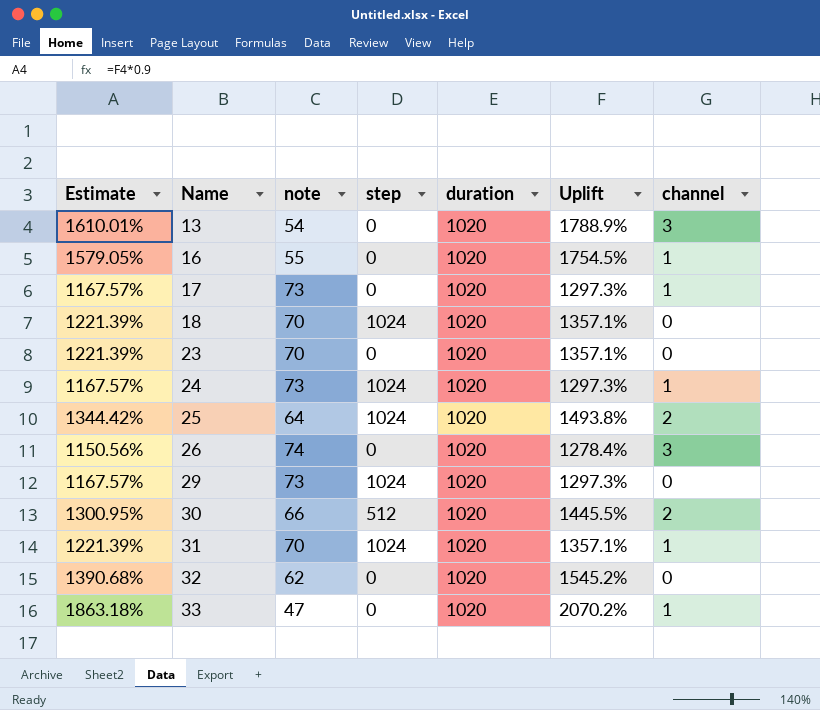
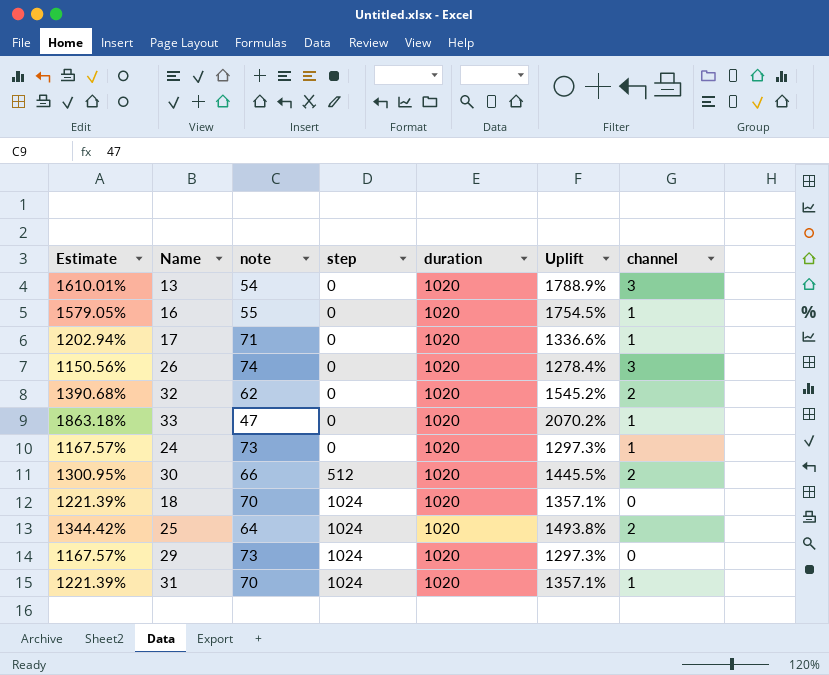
row order: Name ascending -> step ascending
row 23: 1221.39% | 70 | 0 | 1020 | 1357.1% | 0 -> none
17 | Estimate: 1167.57% -> 1202.94%
17 | note: 73 -> 71
17 | Uplift: 1297.3% -> 1336.6%
32 | channel: 0 -> 2
24 | step: 1024 -> 0

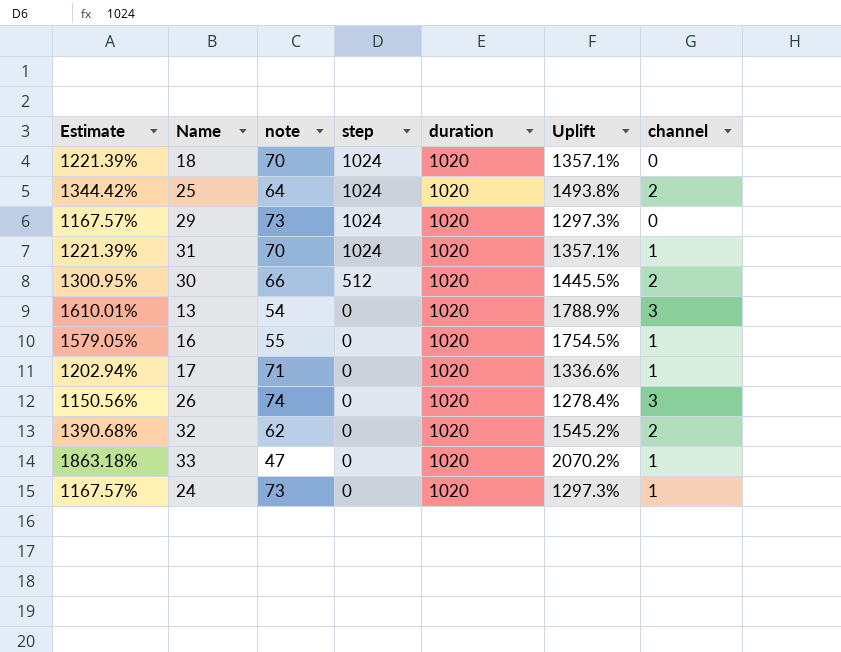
row order: step ascending -> step descending

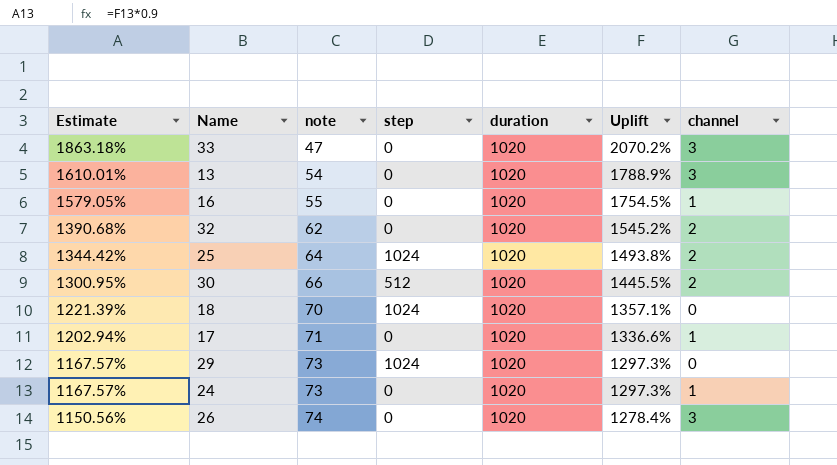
row order: step descending -> Estimate descending
row 31: 1221.39% | 70 | 1024 | 1020 | 1357.1% | 1 -> none
33 | channel: 1 -> 3

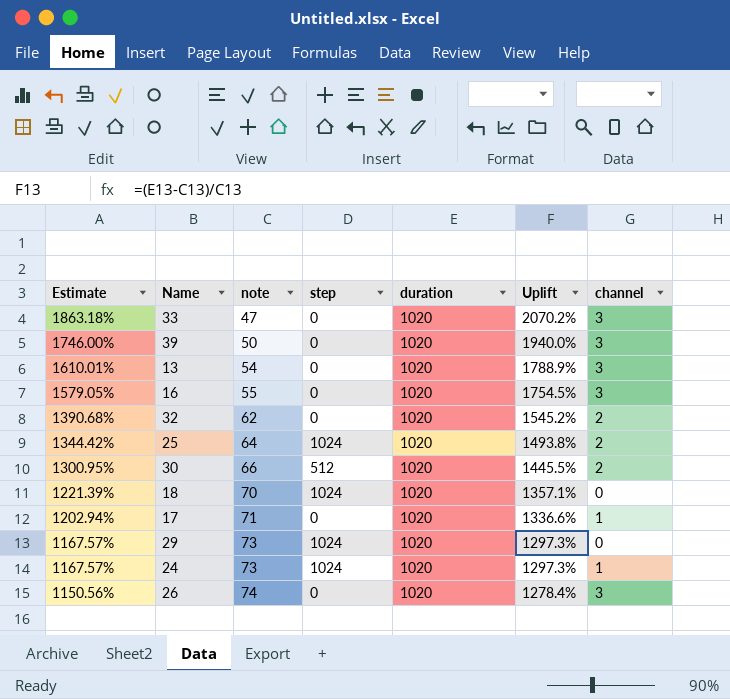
row 39: none -> 1746.00% | 50 | 0 | 1020 | 1940.0% | 3
16 | channel: 1 -> 3
24 | step: 0 -> 1024

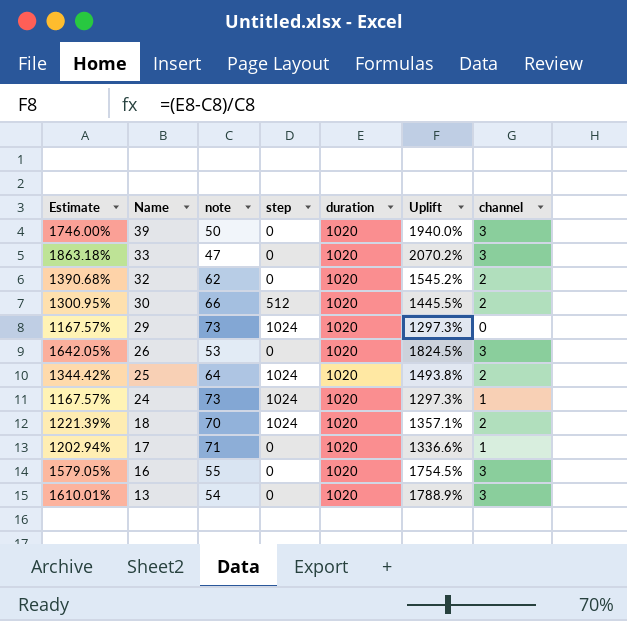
row order: Estimate descending -> Name descending
26 | Estimate: 1150.56% -> 1642.05%
26 | note: 74 -> 53
26 | Uplift: 1278.4% -> 1824.5%
18 | channel: 0 -> 2

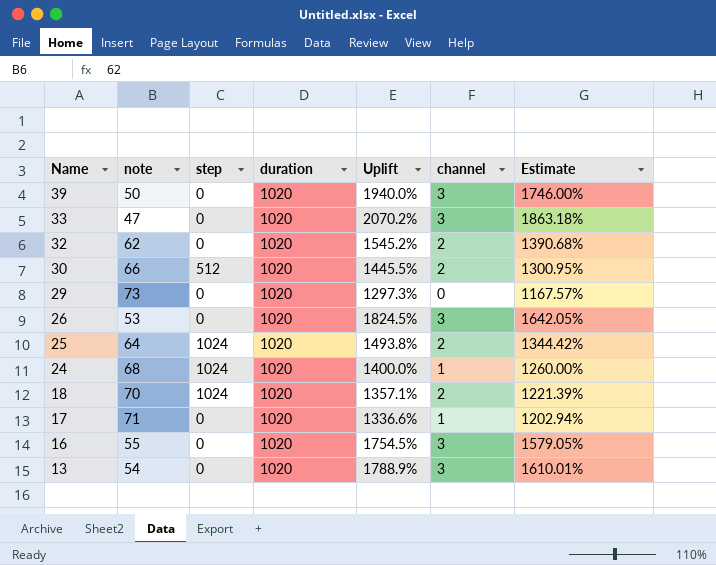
column Estimate | position: 1 -> 7
29 | step: 1024 -> 0
24 | note: 73 -> 68
24 | Uplift: 1297.3% -> 1400.0%
24 | Estimate: 1167.57% -> 1260.00%

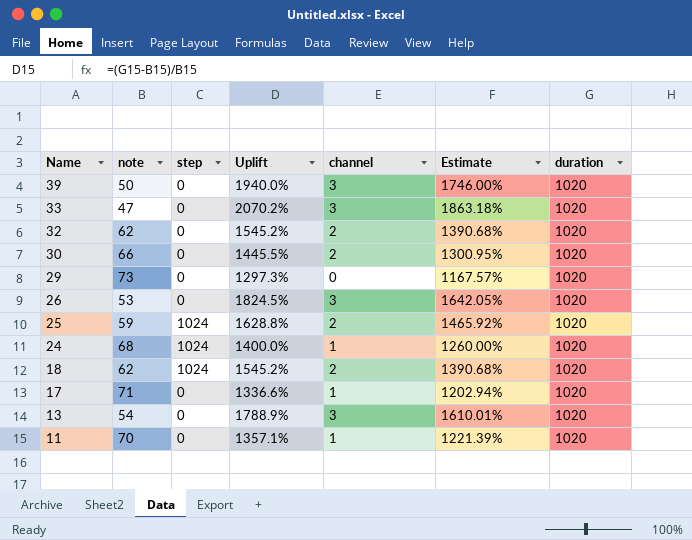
column duration | position: 4 -> 7
row 16: 55 | 0 | 1020 | 1754.5% | 3 | 1579.05% -> none
30 | step: 512 -> 0
25 | note: 64 -> 59
25 | Uplift: 1493.8% -> 1628.8%
25 | Estimate: 1344.42% -> 1465.92%
18 | note: 70 -> 62
18 | Uplift: 1357.1% -> 1545.2%
18 | Estimate: 1221.39% -> 1390.68%
row 11: none -> 70 | 0 | 1357.1% | 1 | 1221.39% | 1020

